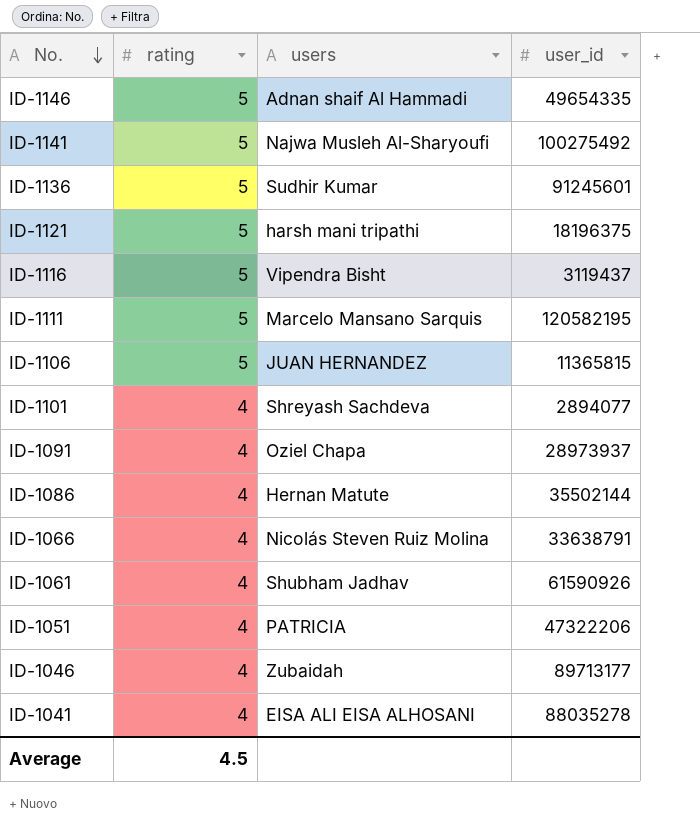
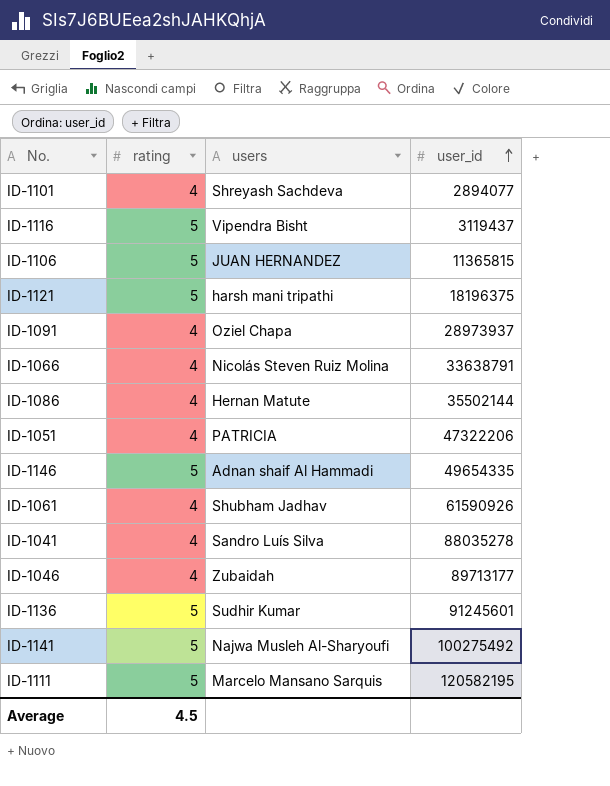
row order: No. descending -> user_id ascending
ID-1041 | users: EISA ALI EISA ALHOSANI -> Sandro Luís Silva

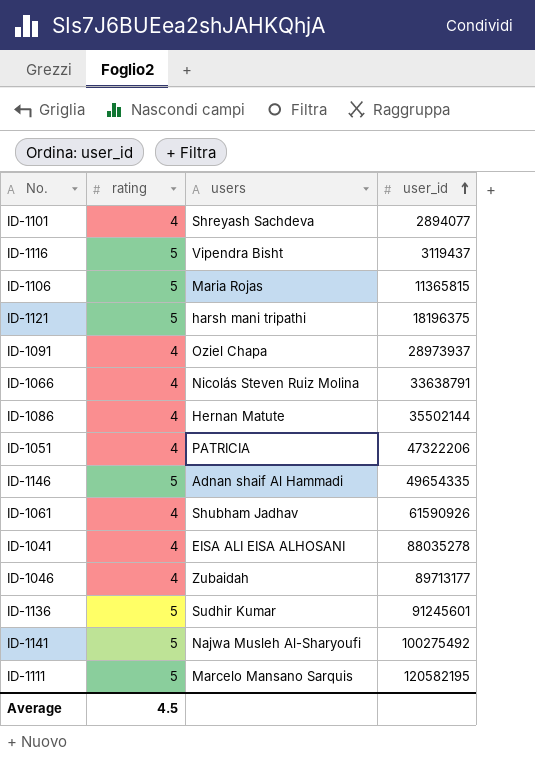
ID-1106 | users: JUAN HERNANDEZ -> Maria Rojas
ID-1041 | users: Sandro Luís Silva -> EISA ALI EISA ALHOSANI

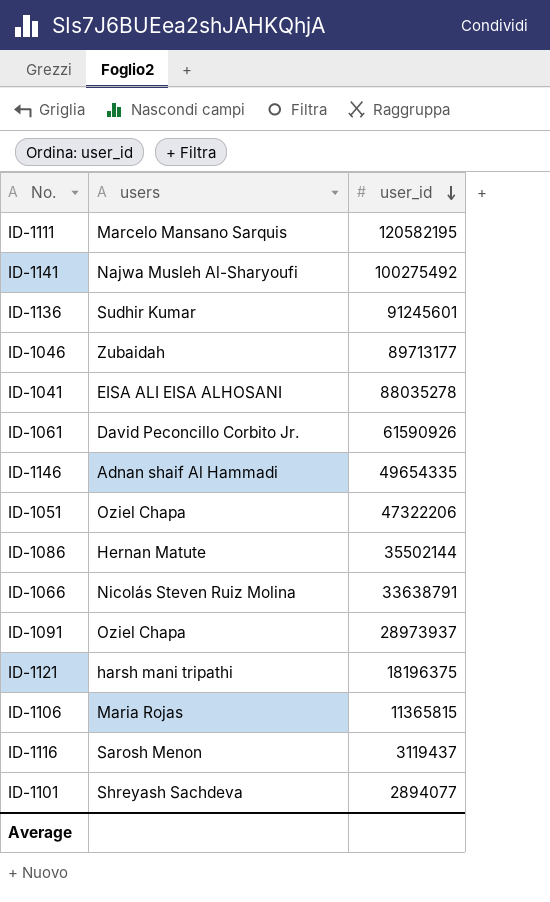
row order: user_id ascending -> user_id descending
column rating | position: 2 -> none
ID-1061 | users: Shubham Jadhav -> David Peconcillo Corbito Jr.
ID-1051 | users: PATRICIA -> Oziel Chapa
ID-1116 | users: Vipendra Bisht -> Sarosh Menon

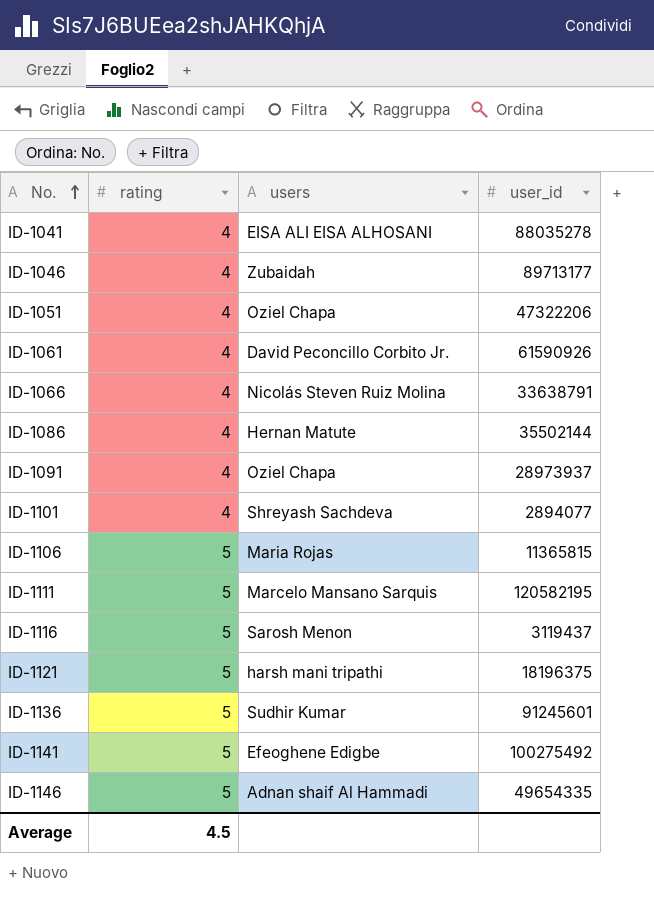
row order: user_id descending -> No. ascending
column rating | position: none -> 2
ID-1141 | users: Najwa Musleh Al-Sharyoufi -> Efeoghene Edigbe

